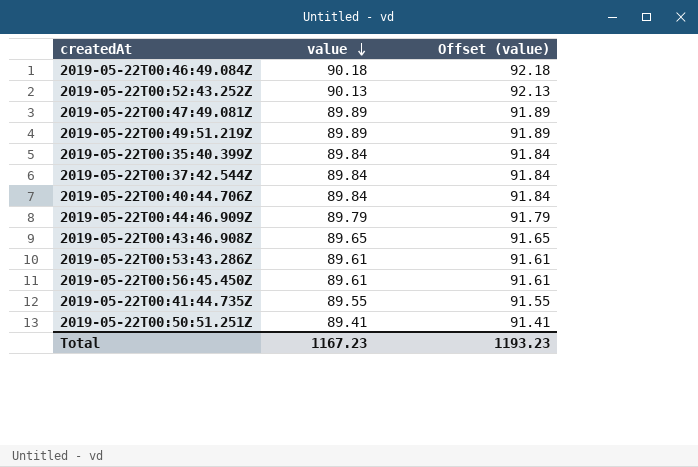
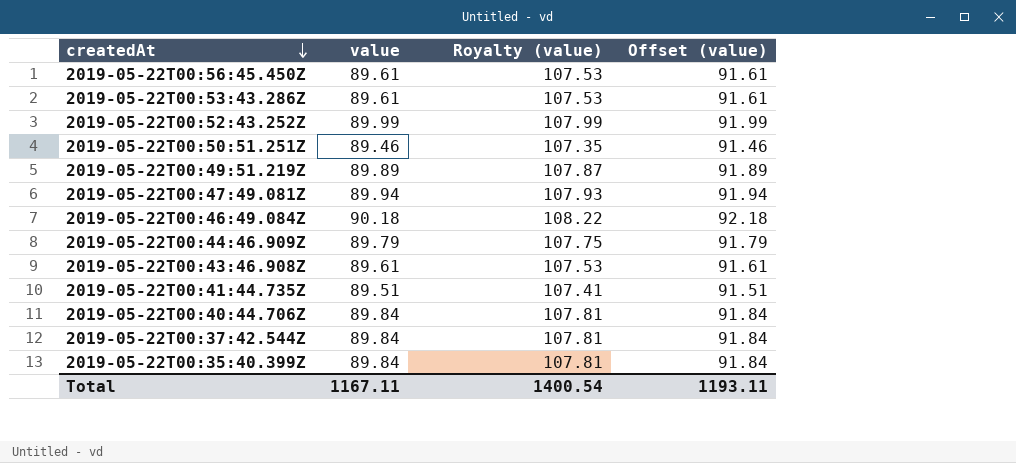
row order: value descending -> createdAt descending
column Royalty (value) | formula: none -> [value] * 1.2
2019-05-22T00:52:43.252Z | value: 90.13 -> 89.99
2019-05-22T00:52:43.252Z | Offset (value): 92.13 -> 91.99
2019-05-22T00:50:51.251Z | value: 89.41 -> 89.46
2019-05-22T00:50:51.251Z | Offset (value): 91.41 -> 91.46
2019-05-22T00:47:49.081Z | value: 89.89 -> 89.94
2019-05-22T00:47:49.081Z | Offset (value): 91.89 -> 91.94
2019-05-22T00:43:46.908Z | value: 89.65 -> 89.61
2019-05-22T00:43:46.908Z | Offset (value): 91.65 -> 91.61
2019-05-22T00:41:44.735Z | value: 89.55 -> 89.51
2019-05-22T00:41:44.735Z | Offset (value): 91.55 -> 91.51
Total | value: 1167.23 -> 1167.11
Total | Offset (value): 1193.23 -> 1193.11

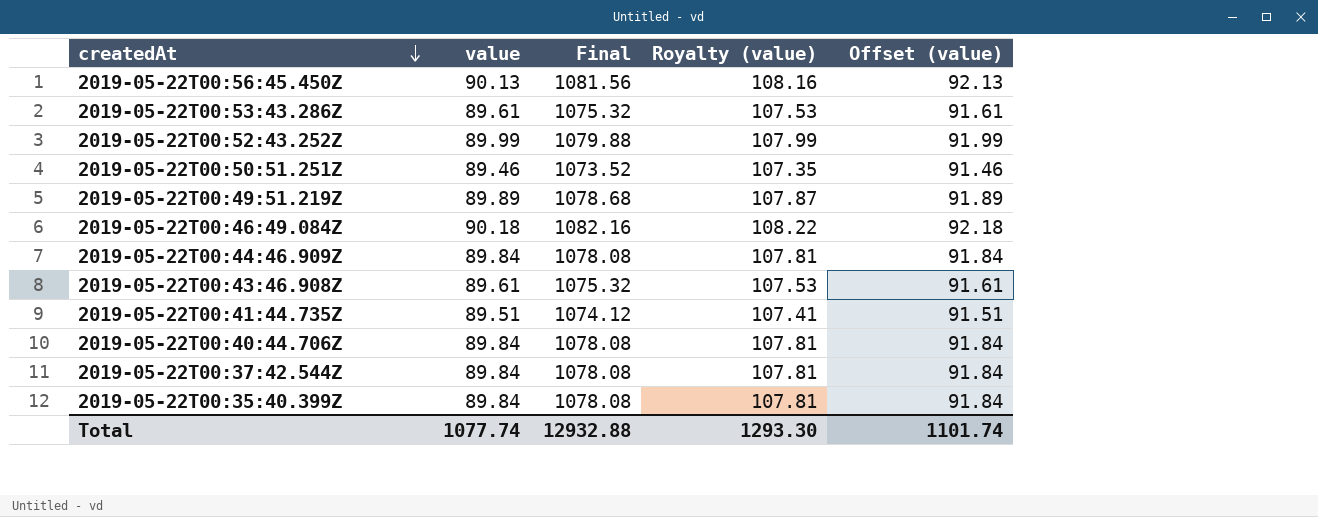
column Final | formula: none -> [value] * 12
row 2019-05-22T00:47:49.081Z: 89.94 | 107.93 | 91.94 -> none
2019-05-22T00:56:45.450Z | value: 89.61 -> 90.13
2019-05-22T00:56:45.450Z | Royalty (value): 107.53 -> 108.16
2019-05-22T00:56:45.450Z | Offset (value): 91.61 -> 92.13
2019-05-22T00:44:46.909Z | value: 89.79 -> 89.84
2019-05-22T00:44:46.909Z | Royalty (value): 107.75 -> 107.81
2019-05-22T00:44:46.909Z | Offset (value): 91.79 -> 91.84
Total | value: 1167.11 -> 1077.74
Total | Royalty (value): 1400.54 -> 1293.30
Total | Offset (value): 1193.11 -> 1101.74

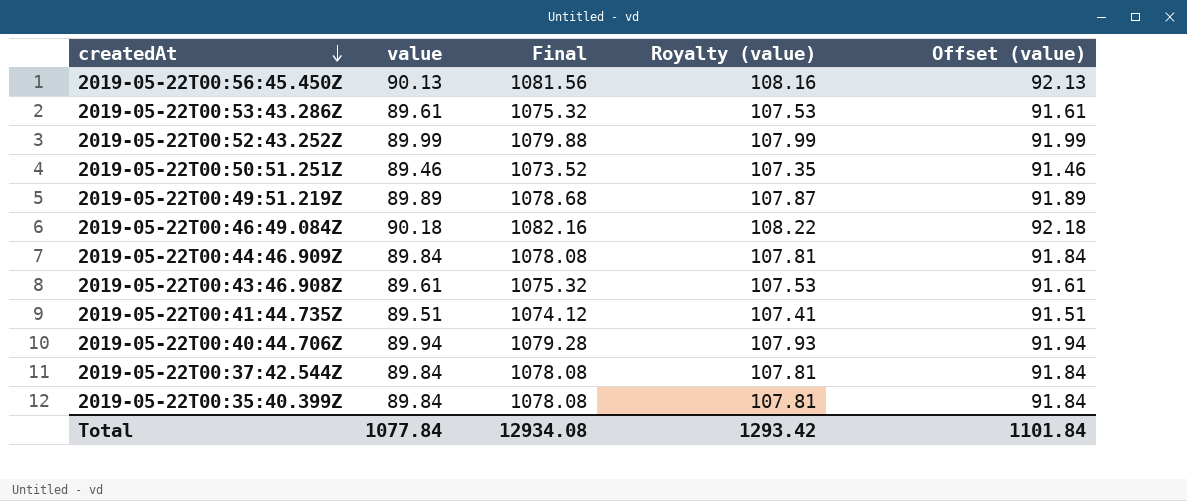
2019-05-22T00:40:44.706Z | value: 89.84 -> 89.94
2019-05-22T00:40:44.706Z | Final: 1078.08 -> 1079.28
2019-05-22T00:40:44.706Z | Royalty (value): 107.81 -> 107.93
2019-05-22T00:40:44.706Z | Offset (value): 91.84 -> 91.94
Total | value: 1077.74 -> 1077.84
Total | Final: 12932.88 -> 12934.08
Total | Royalty (value): 1293.30 -> 1293.42
Total | Offset (value): 1101.74 -> 1101.84

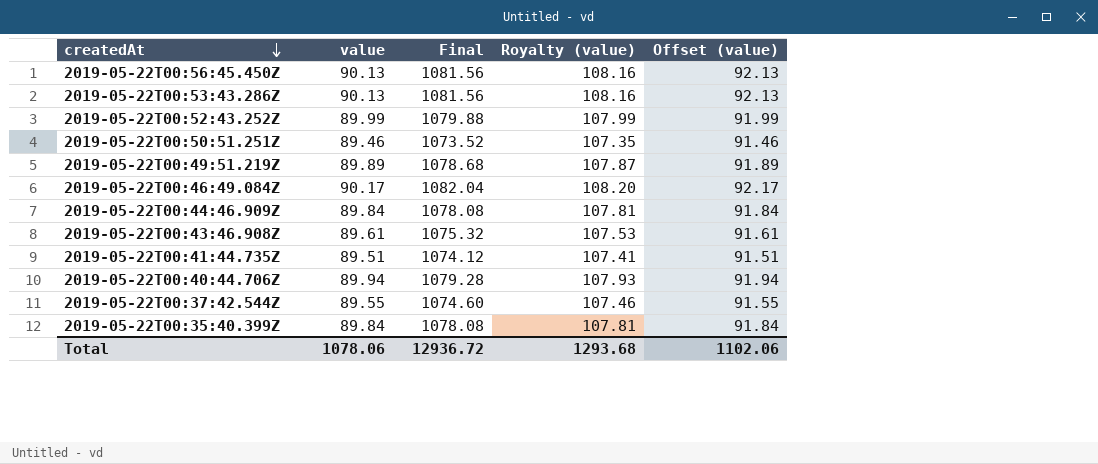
2019-05-22T00:53:43.286Z | value: 89.61 -> 90.13
2019-05-22T00:53:43.286Z | Final: 1075.32 -> 1081.56
2019-05-22T00:53:43.286Z | Royalty (value): 107.53 -> 108.16
2019-05-22T00:53:43.286Z | Offset (value): 91.61 -> 92.13
2019-05-22T00:46:49.084Z | value: 90.18 -> 90.17
2019-05-22T00:46:49.084Z | Final: 1082.16 -> 1082.04
2019-05-22T00:46:49.084Z | Royalty (value): 108.22 -> 108.20
2019-05-22T00:46:49.084Z | Offset (value): 92.18 -> 92.17
2019-05-22T00:37:42.544Z | value: 89.84 -> 89.55
2019-05-22T00:37:42.544Z | Final: 1078.08 -> 1074.60
2019-05-22T00:37:42.544Z | Royalty (value): 107.81 -> 107.46
2019-05-22T00:37:42.544Z | Offset (value): 91.84 -> 91.55
Total | value: 1077.84 -> 1078.06
Total | Final: 12934.08 -> 12936.72
Total | Royalty (value): 1293.42 -> 1293.68
Total | Offset (value): 1101.84 -> 1102.06

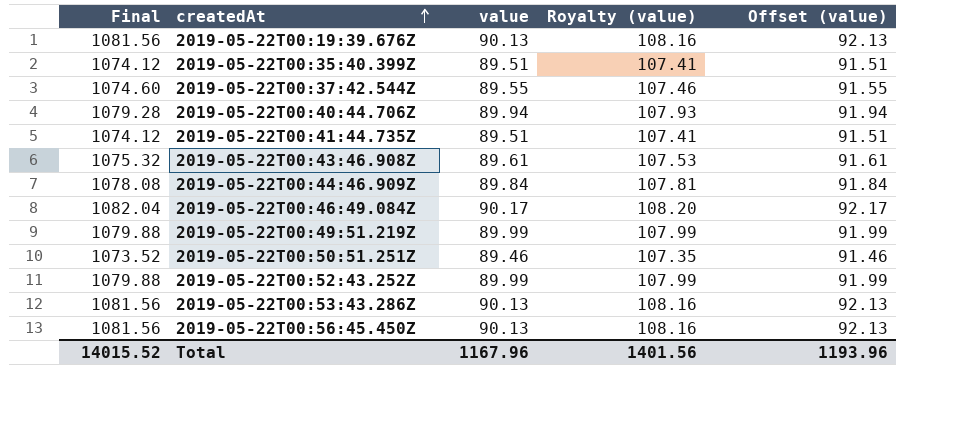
row order: createdAt descending -> createdAt ascending
column Final | position: 3 -> 1
row 2019-05-22T00:19:39.676Z: none -> 1081.56 | 90.13 | 108.16 | 92.13
2019-05-22T00:35:40.399Z | Final: 1078.08 -> 1074.12
2019-05-22T00:35:40.399Z | value: 89.84 -> 89.51
2019-05-22T00:35:40.399Z | Royalty (value): 107.81 -> 107.41
2019-05-22T00:35:40.399Z | Offset (value): 91.84 -> 91.51
2019-05-22T00:49:51.219Z | Final: 1078.68 -> 1079.88
2019-05-22T00:49:51.219Z | value: 89.89 -> 89.99
2019-05-22T00:49:51.219Z | Royalty (value): 107.87 -> 107.99
2019-05-22T00:49:51.219Z | Offset (value): 91.89 -> 91.99
Total | Final: 12936.72 -> 14015.52
Total | value: 1078.06 -> 1167.96
Total | Royalty (value): 1293.68 -> 1401.56
Total | Offset (value): 1102.06 -> 1193.96

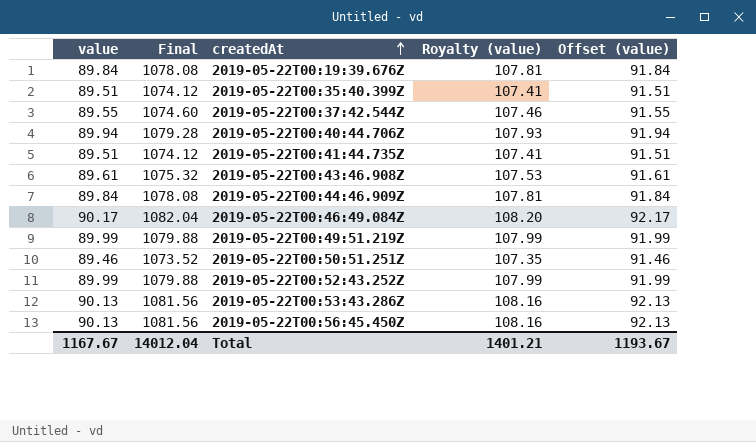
column value | position: 3 -> 1
2019-05-22T00:19:39.676Z | value: 90.13 -> 89.84
2019-05-22T00:19:39.676Z | Final: 1081.56 -> 1078.08
2019-05-22T00:19:39.676Z | Royalty (value): 108.16 -> 107.81
2019-05-22T00:19:39.676Z | Offset (value): 92.13 -> 91.84
Total | value: 1167.96 -> 1167.67
Total | Final: 14015.52 -> 14012.04
Total | Royalty (value): 1401.56 -> 1401.21
Total | Offset (value): 1193.96 -> 1193.67

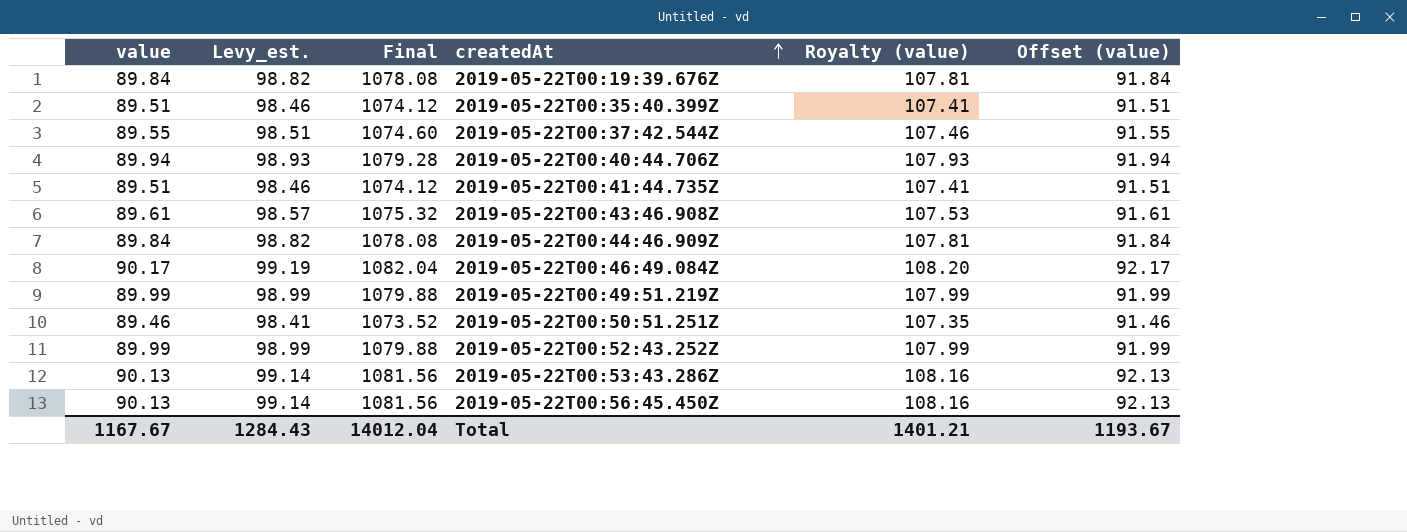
column Levy_est. | formula: none -> [value] * 1.1

